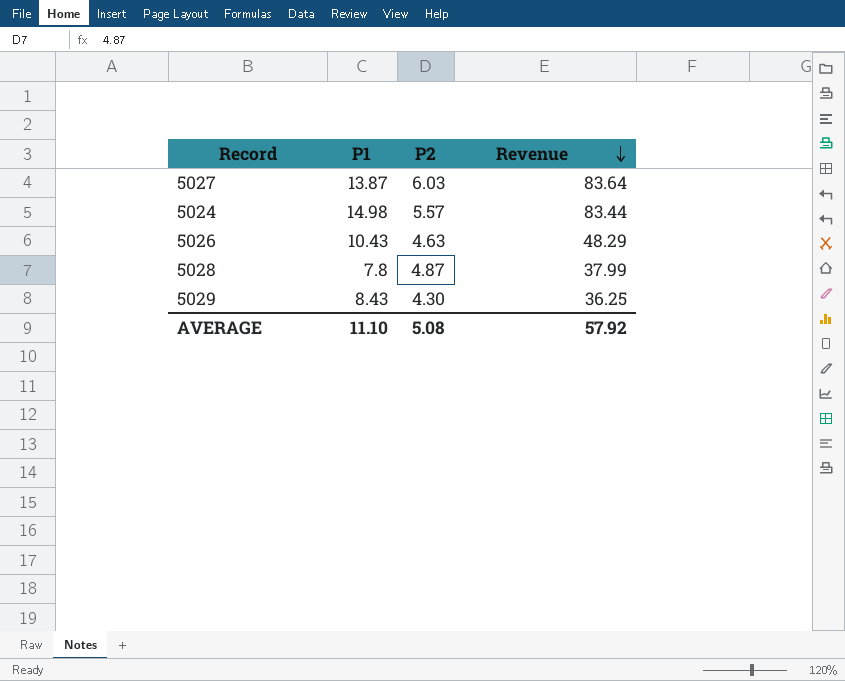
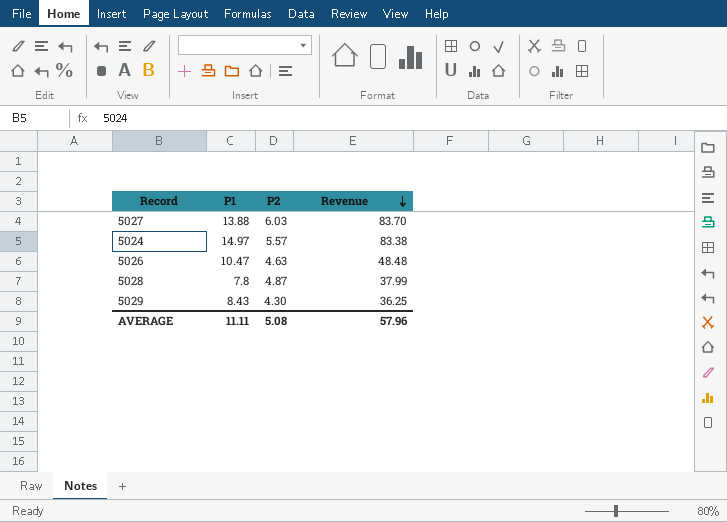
5027 | P1: 13.87 -> 13.88
5027 | Revenue: 83.64 -> 83.70
5024 | P1: 14.98 -> 14.97
5024 | Revenue: 83.44 -> 83.38
5026 | P1: 10.43 -> 10.47
5026 | Revenue: 48.29 -> 48.48
AVERAGE | P1: 11.10 -> 11.11
AVERAGE | Revenue: 57.92 -> 57.96

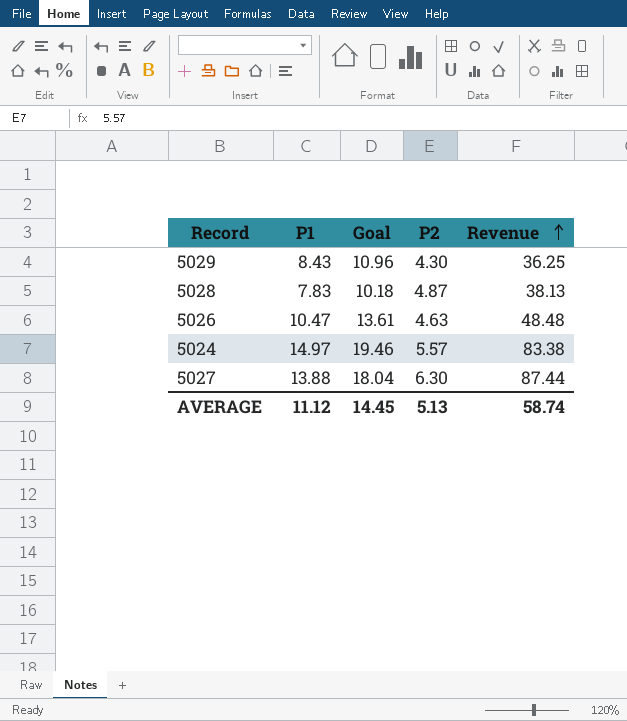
row order: Revenue descending -> Revenue ascending
column Goal | formula: none -> [P1] * 1.3
5028 | P1: 7.8 -> 7.83
5028 | Revenue: 37.99 -> 38.13
5027 | P2: 6.03 -> 6.30
5027 | Revenue: 83.70 -> 87.44
AVERAGE | P1: 11.11 -> 11.12
AVERAGE | P2: 5.08 -> 5.13
AVERAGE | Revenue: 57.96 -> 58.74

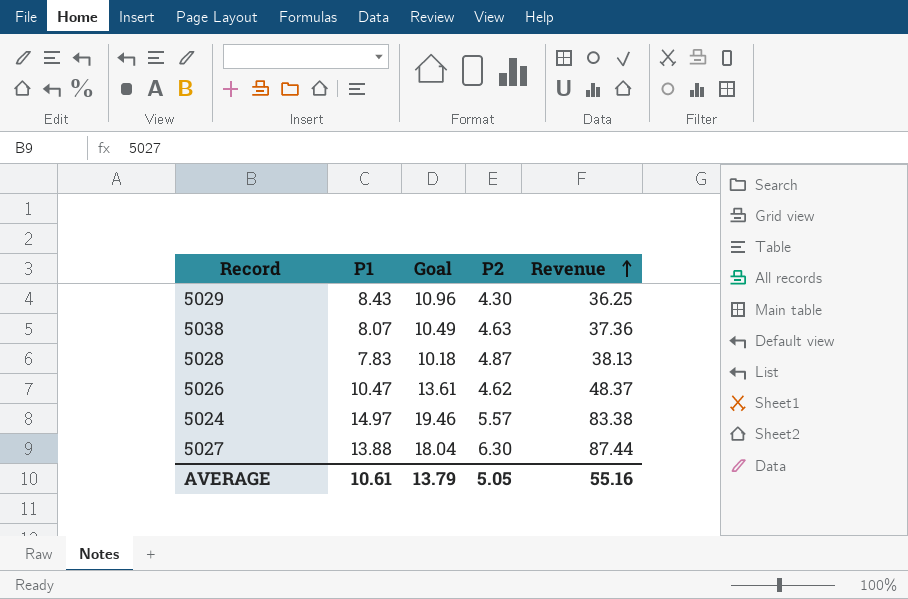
row 5038: none -> 8.07 | 10.49 | 4.63 | 37.36
5026 | P2: 4.63 -> 4.62
5026 | Revenue: 48.48 -> 48.37
AVERAGE | P1: 11.12 -> 10.61
AVERAGE | Goal: 14.45 -> 13.79
AVERAGE | P2: 5.13 -> 5.05
AVERAGE | Revenue: 58.74 -> 55.16

